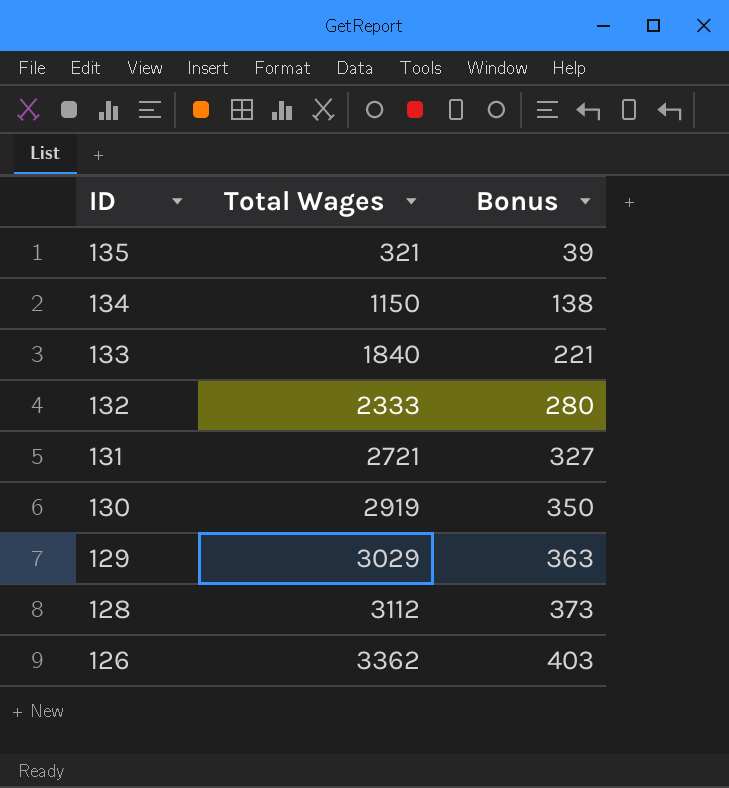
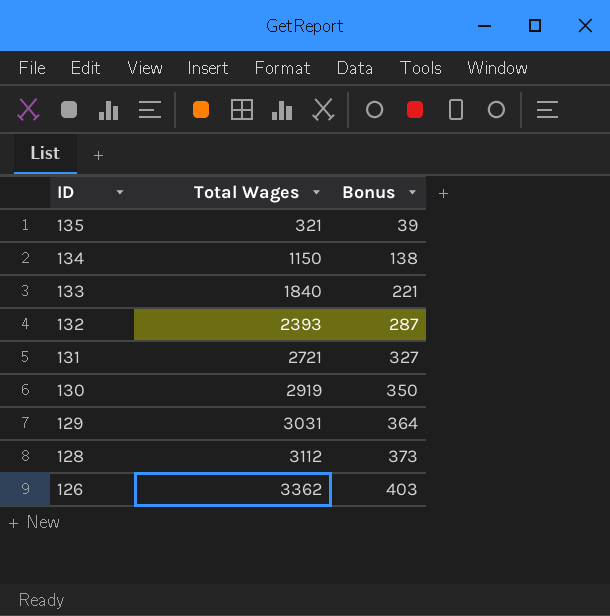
132 | Total Wages: 2333 -> 2393
132 | Bonus: 280 -> 287
129 | Total Wages: 3029 -> 3031
129 | Bonus: 363 -> 364

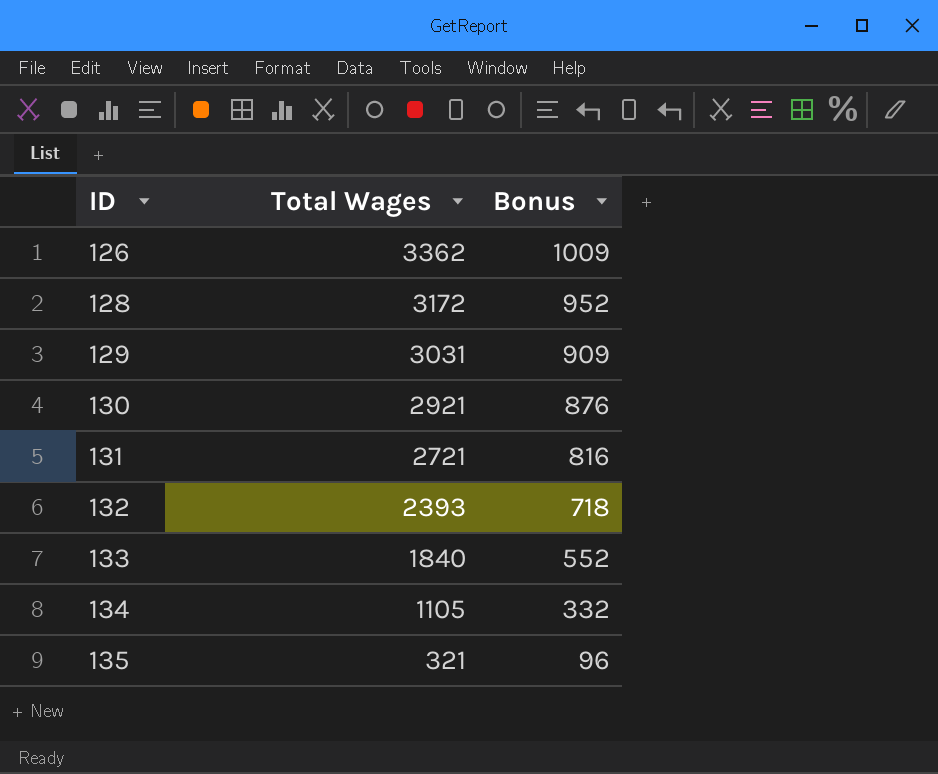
row order: ID descending -> ID ascending
column Bonus | formula: [Total Wages] * 0.12 -> [Total Wages] * 0.3
128 | Total Wages: 3112 -> 3172
130 | Total Wages: 2919 -> 2921
134 | Total Wages: 1150 -> 1105

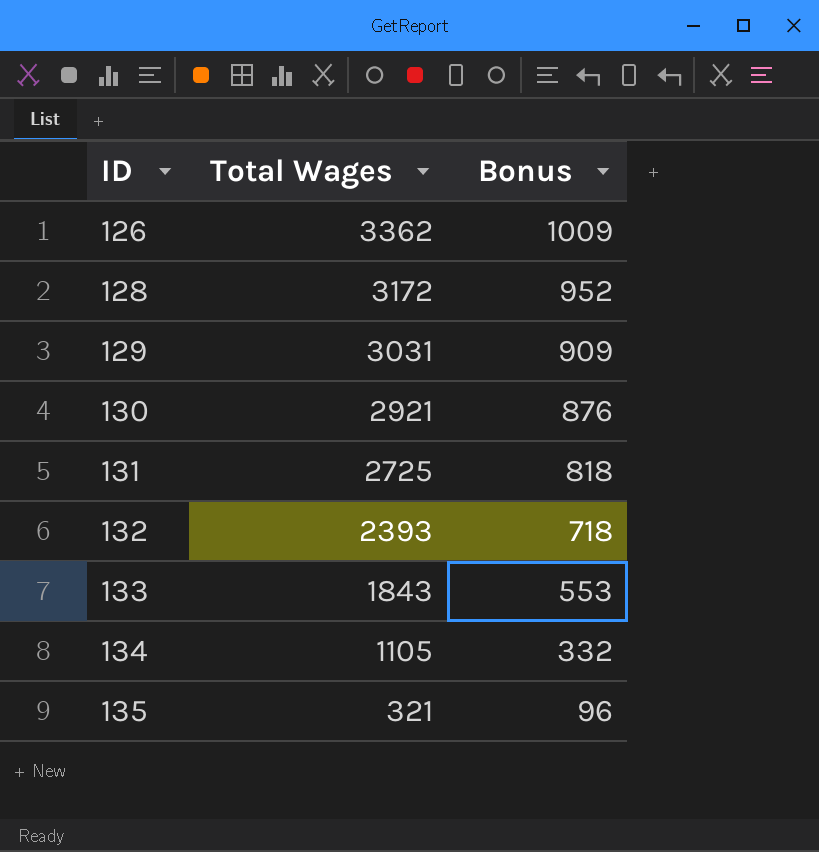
131 | Total Wages: 2721 -> 2725
131 | Bonus: 816 -> 818
133 | Total Wages: 1840 -> 1843
133 | Bonus: 552 -> 553

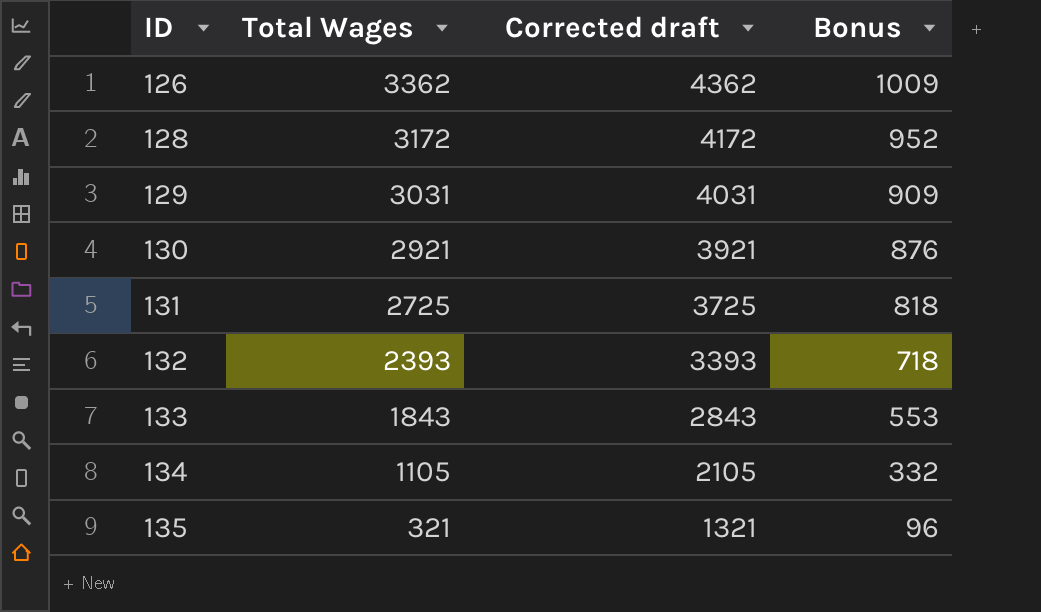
column Corrected draft | formula: none -> [Total Wages] + 1000

